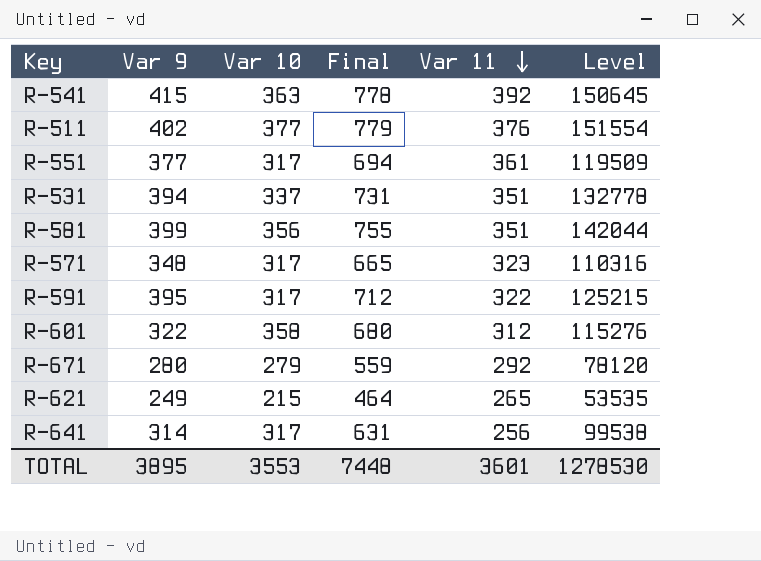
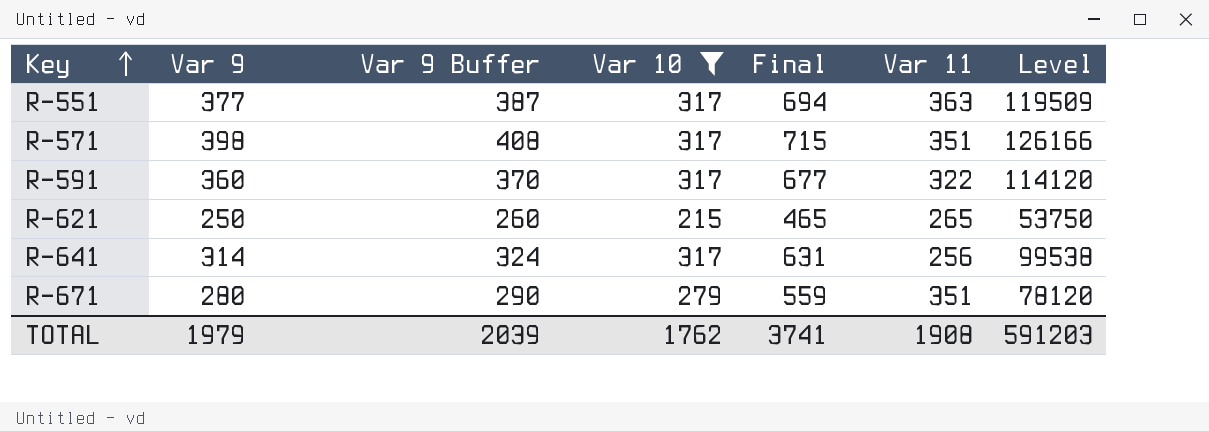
filter: none -> Var 10 <= 317
row order: Var 11 descending -> Key ascending
column Var 9 Buffer | formula: none -> [Var 9] + 10
R-551 | Var 11: 361 -> 363
R-571 | Var 9: 348 -> 398
R-571 | Final: 665 -> 715
R-571 | Var 11: 323 -> 351
R-571 | Level: 110316 -> 126166
R-591 | Var 9: 395 -> 360
R-591 | Final: 712 -> 677
R-591 | Level: 125215 -> 114120
R-621 | Var 9: 249 -> 250
R-621 | Final: 464 -> 465
R-621 | Level: 53535 -> 53750
R-671 | Var 11: 292 -> 351
TOTAL | Var 9: 3895 -> 1979
TOTAL | Var 10: 3553 -> 1762
TOTAL | Final: 7448 -> 3741
TOTAL | Var 11: 3601 -> 1908
TOTAL | Level: 1278530 -> 591203

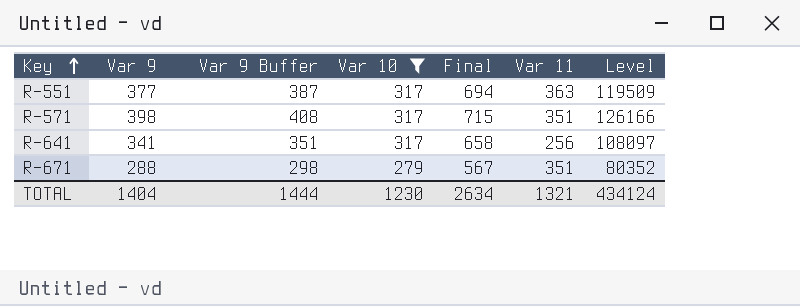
row R-591: 360 | 370 | 317 | 677 | 322 | 114120 -> none
row R-621: 250 | 260 | 215 | 465 | 265 | 53750 -> none
R-641 | Var 9: 314 -> 341
R-641 | Var 9 Buffer: 324 -> 351
R-641 | Final: 631 -> 658
R-641 | Level: 99538 -> 108097
R-671 | Var 9: 280 -> 288
R-671 | Var 9 Buffer: 290 -> 298
R-671 | Final: 559 -> 567
R-671 | Level: 78120 -> 80352
TOTAL | Var 9: 1979 -> 1404
TOTAL | Var 9 Buffer: 2039 -> 1444
TOTAL | Var 10: 1762 -> 1230
TOTAL | Final: 3741 -> 2634
TOTAL | Var 11: 1908 -> 1321
TOTAL | Level: 591203 -> 434124

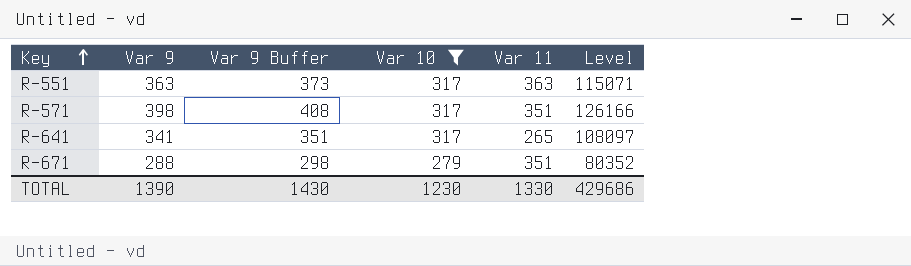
column Final | formula: [Var 9] + [Var 10] -> none
R-551 | Var 9: 377 -> 363
R-551 | Var 9 Buffer: 387 -> 373
R-551 | Level: 119509 -> 115071
R-641 | Var 11: 256 -> 265
TOTAL | Var 9: 1404 -> 1390
TOTAL | Var 9 Buffer: 1444 -> 1430
TOTAL | Var 11: 1321 -> 1330
TOTAL | Level: 434124 -> 429686

